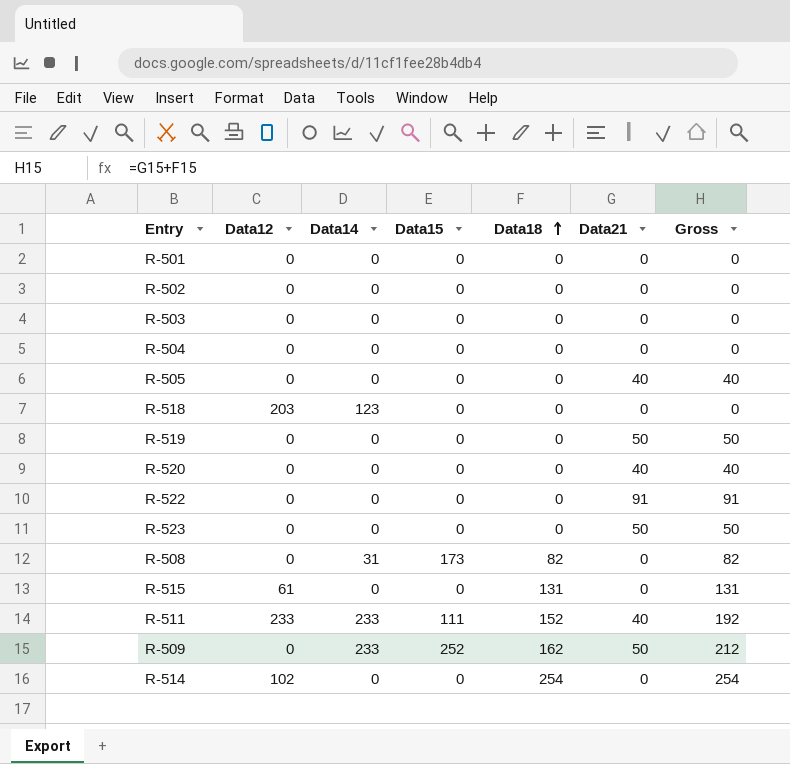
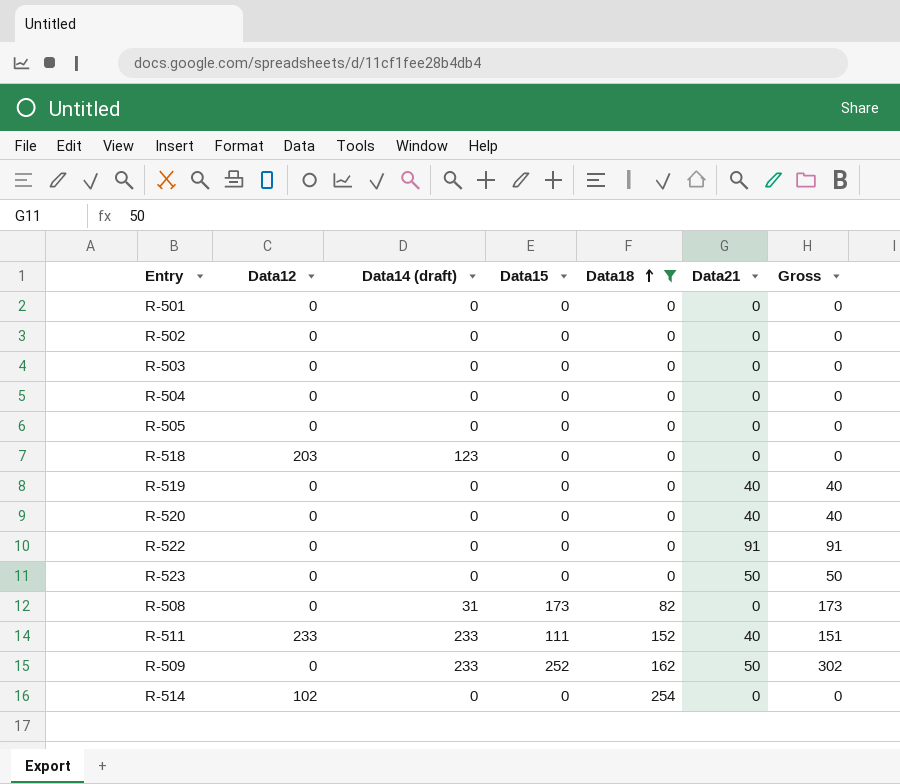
filter: none -> Data18 != 131
column name: Data14 -> Data14 (draft)
column Gross | formula: [Data18] + [Data21] -> [Data15] + [Data21]
R-505 | Data21: 40 -> 0
R-519 | Data21: 50 -> 40

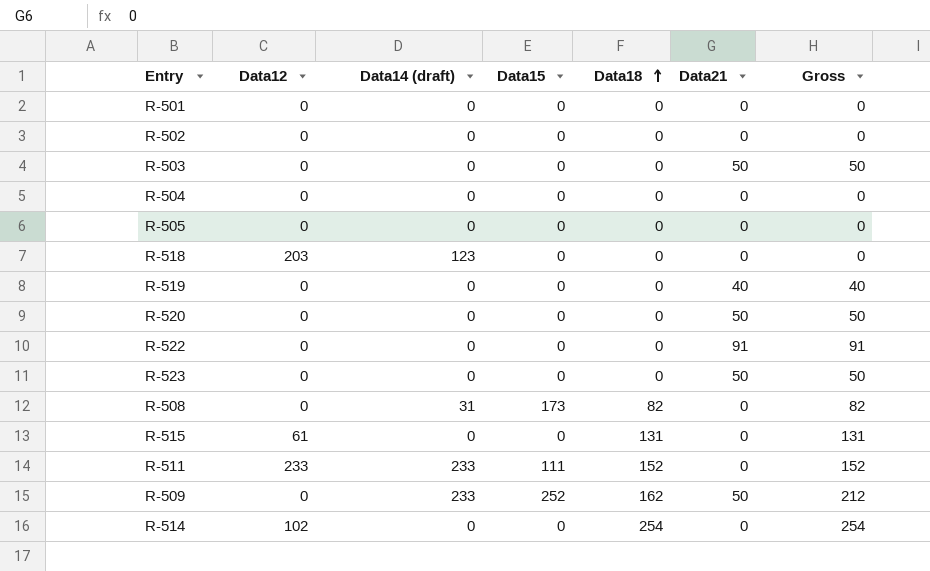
filter: Data18 != 131 -> none
column Gross | formula: [Data15] + [Data21] -> [Data18] + [Data21]
R-503 | Data21: 0 -> 50
R-520 | Data21: 40 -> 50
R-511 | Data21: 40 -> 0

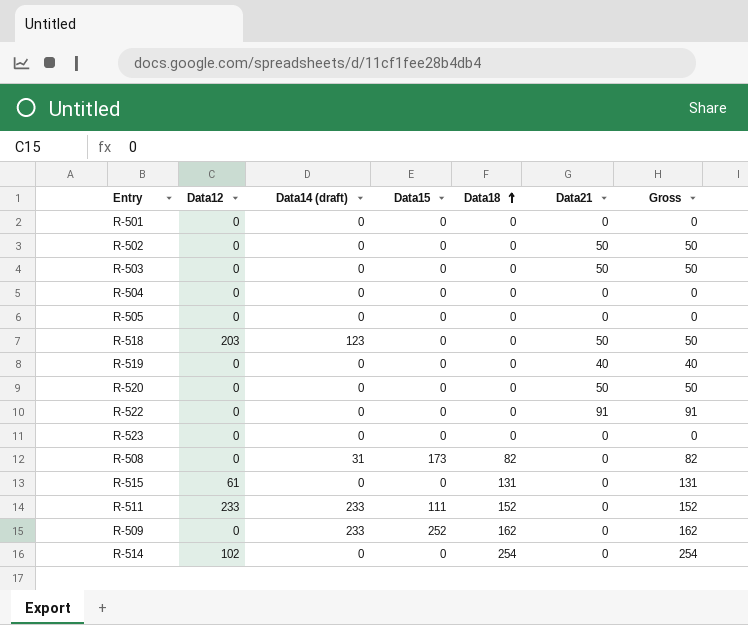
R-502 | Data21: 0 -> 50
R-502 | Gross: 0 -> 50
R-518 | Data21: 0 -> 50
R-518 | Gross: 0 -> 50
R-523 | Data21: 50 -> 0
R-523 | Gross: 50 -> 0
R-509 | Data21: 50 -> 0
R-509 | Gross: 212 -> 162

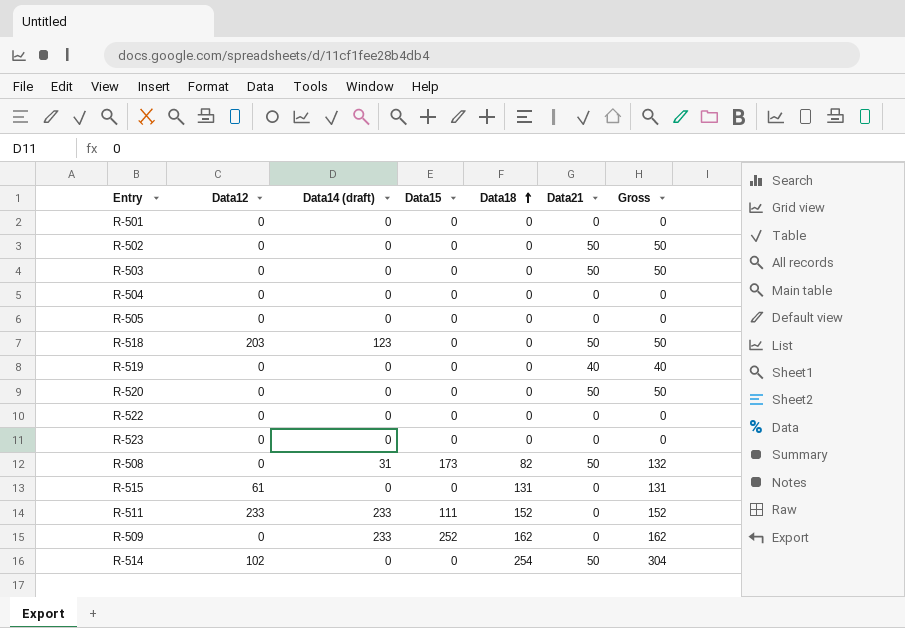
R-522 | Data21: 91 -> 0
R-522 | Gross: 91 -> 0
R-508 | Data21: 0 -> 50
R-508 | Gross: 82 -> 132
R-514 | Data21: 0 -> 50
R-514 | Gross: 254 -> 304

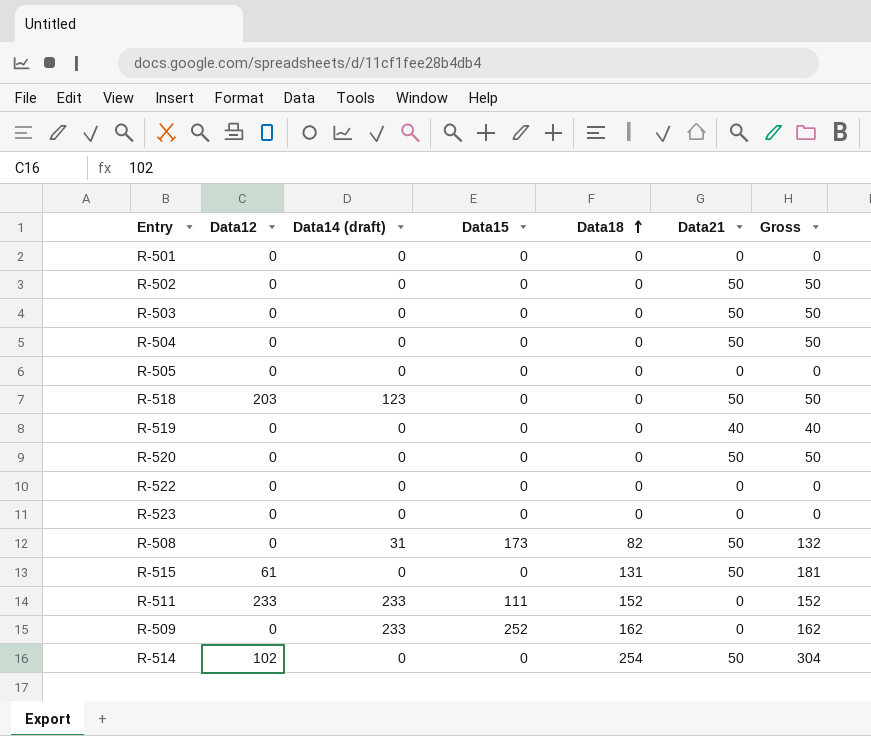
R-504 | Data21: 0 -> 50
R-504 | Gross: 0 -> 50
R-515 | Data21: 0 -> 50
R-515 | Gross: 131 -> 181

